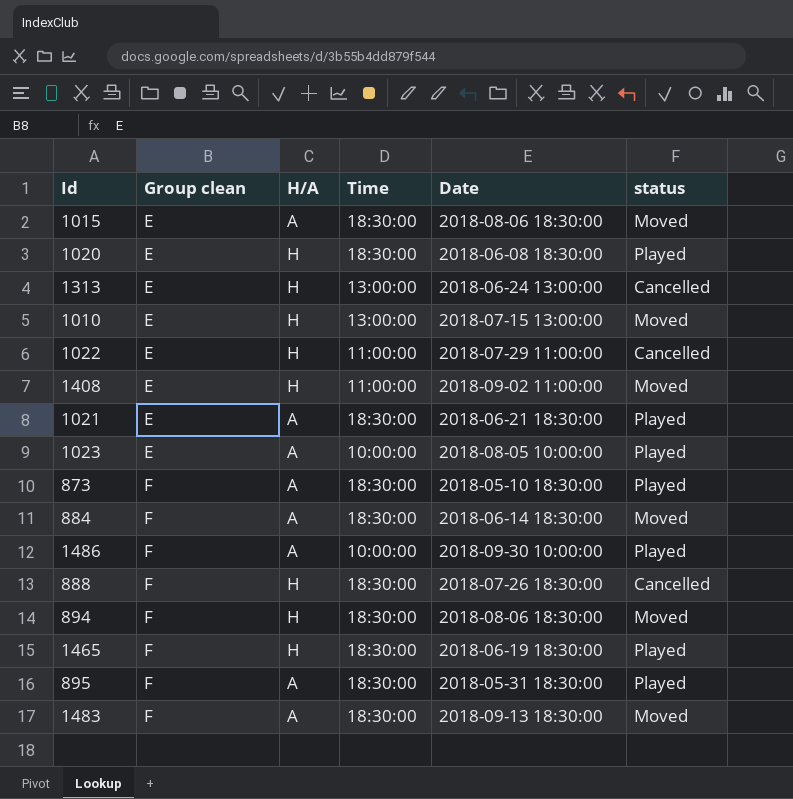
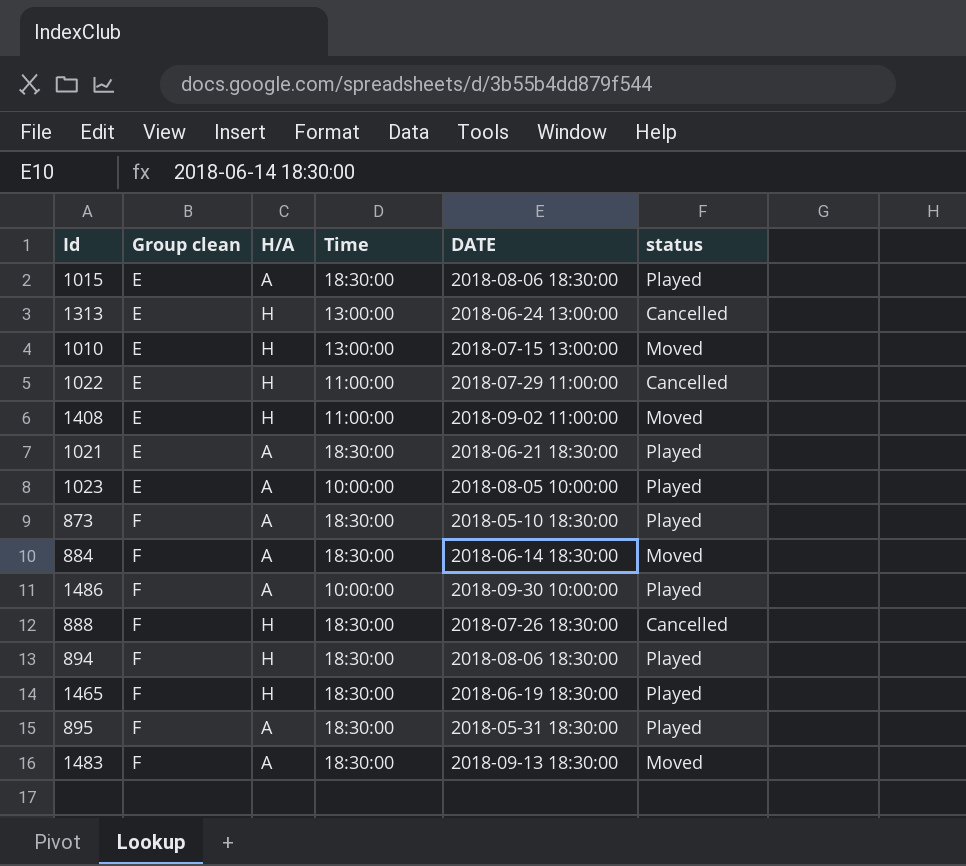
column name: Date -> DATE
row 1020: E | H | 18:30:00 | 2018-06-08 18:30:00 | Played -> none
1015 | status: Moved -> Played
894 | status: Moved -> Played

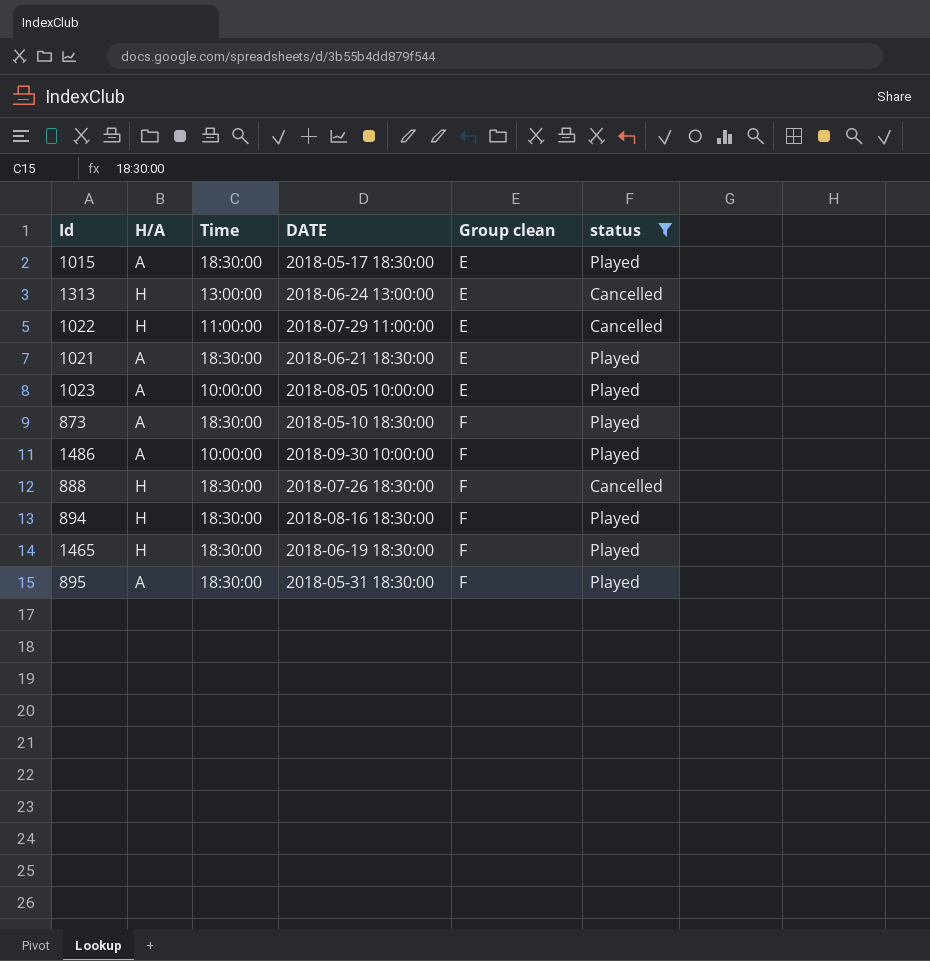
filter: none -> status != Moved
column Group clean | position: 2 -> 5
1015 | DATE: 2018-08-06 18:30:00 -> 2018-05-17 18:30:00
894 | DATE: 2018-08-06 18:30:00 -> 2018-08-16 18:30:00

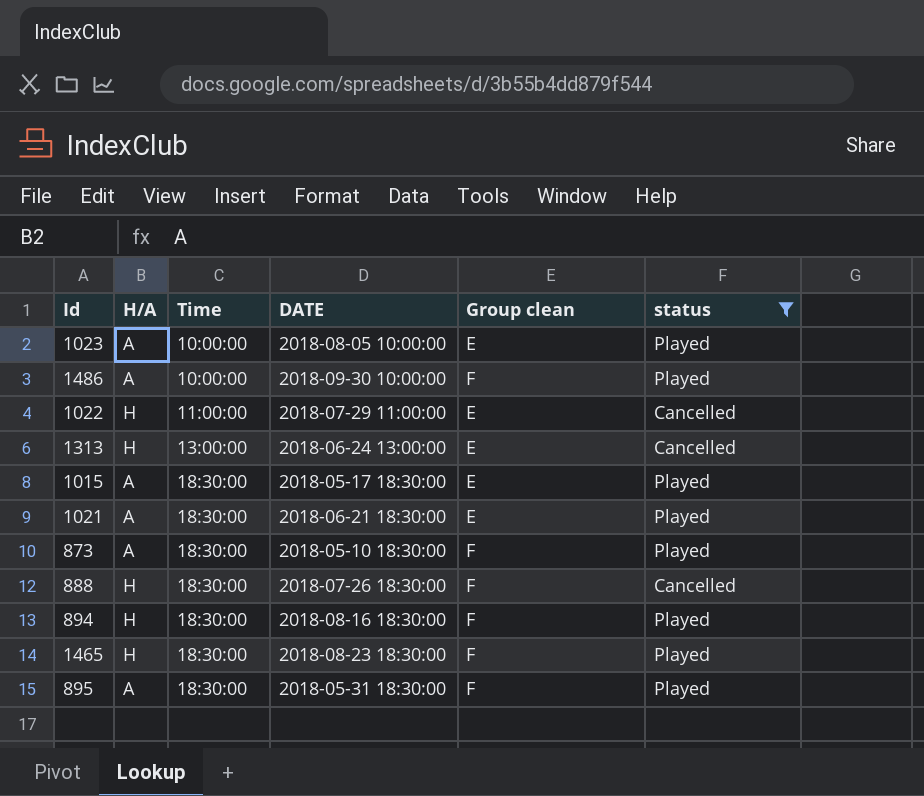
row order: Group clean ascending -> Time ascending
1465 | DATE: 2018-06-19 18:30:00 -> 2018-08-23 18:30:00

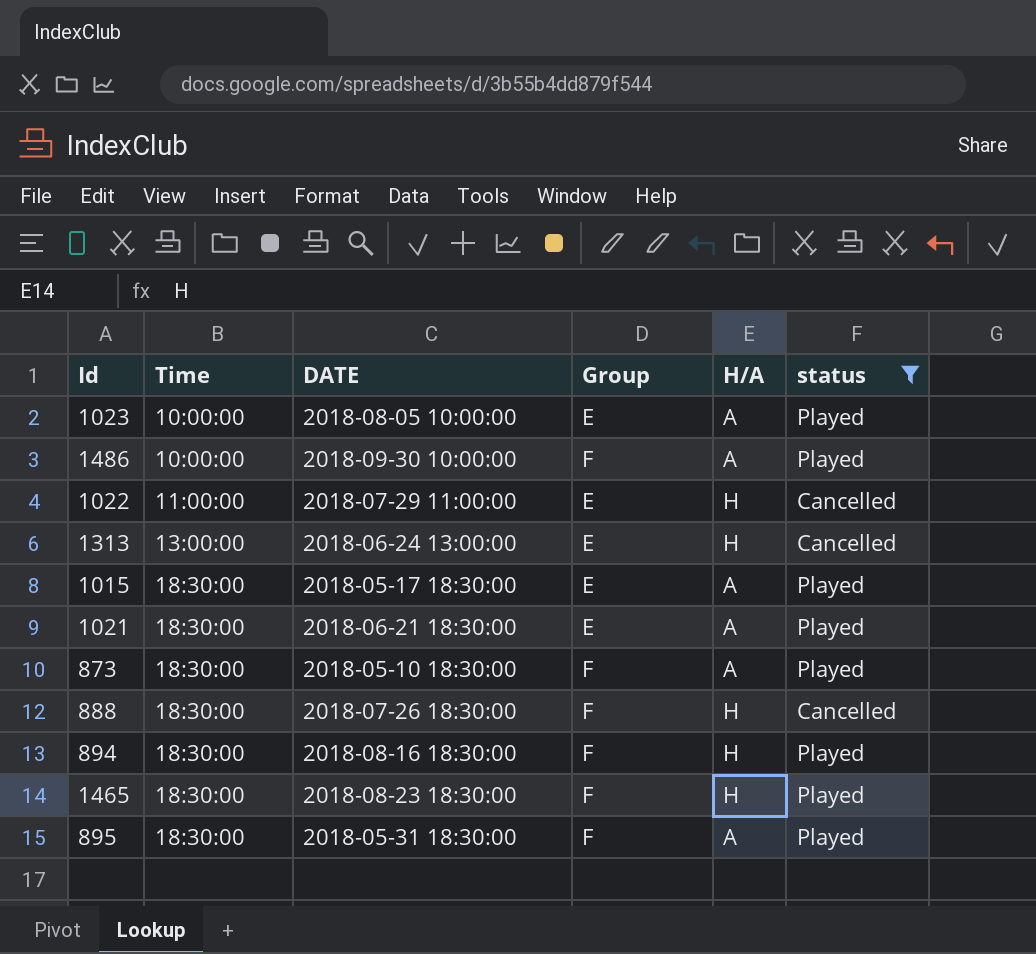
column name: Group clean -> Group
column H/A | position: 2 -> 5

